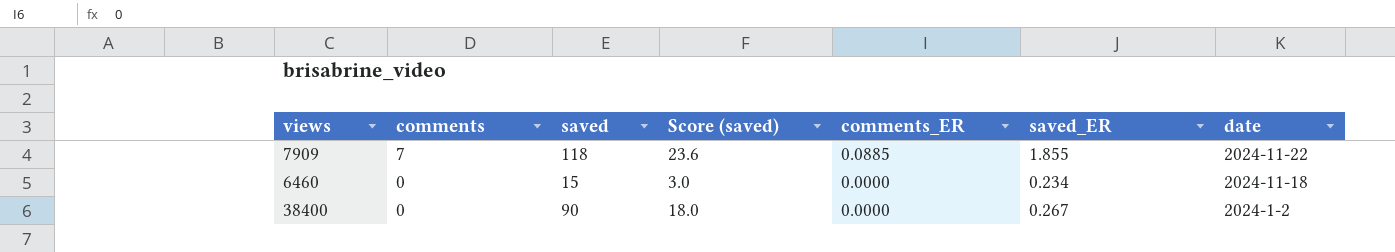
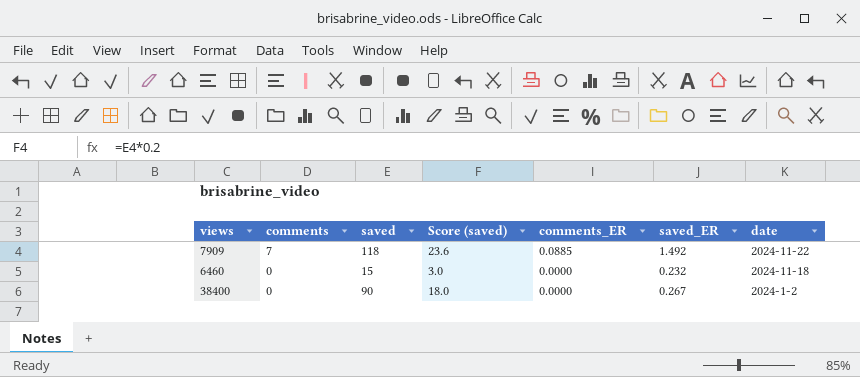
7909 | saved_ER: 1.855 -> 1.492
6460 | saved_ER: 0.234 -> 0.232

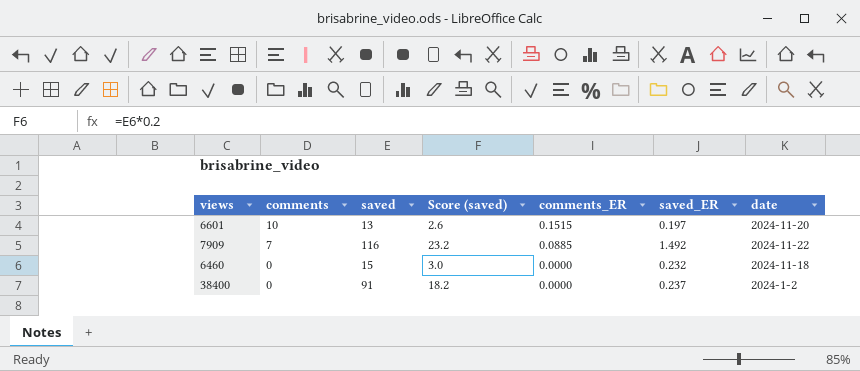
row 6601: none -> 10 | 13 | 2.6 | 0.1515 | 0.197 | 2024-11-20
7909 | saved: 118 -> 116
7909 | Score (saved): 23.6 -> 23.2
38400 | saved: 90 -> 91
38400 | Score (saved): 18.0 -> 18.2
38400 | saved_ER: 0.267 -> 0.237

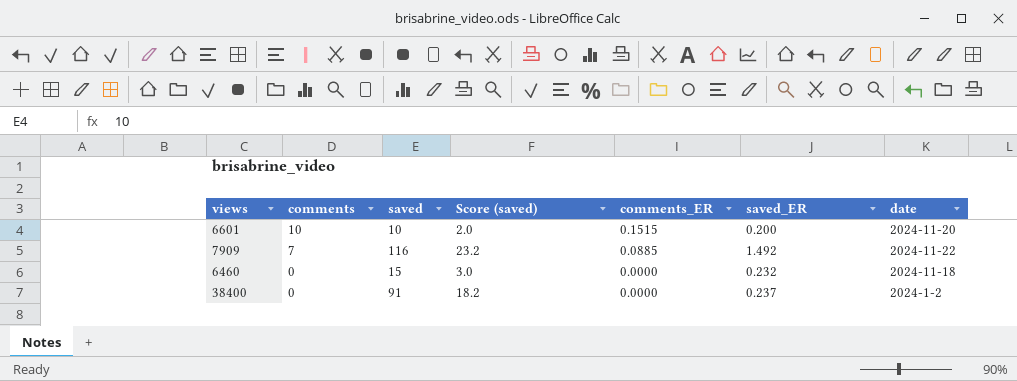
6601 | saved: 13 -> 10
6601 | Score (saved): 2.6 -> 2.0
6601 | saved_ER: 0.197 -> 0.200

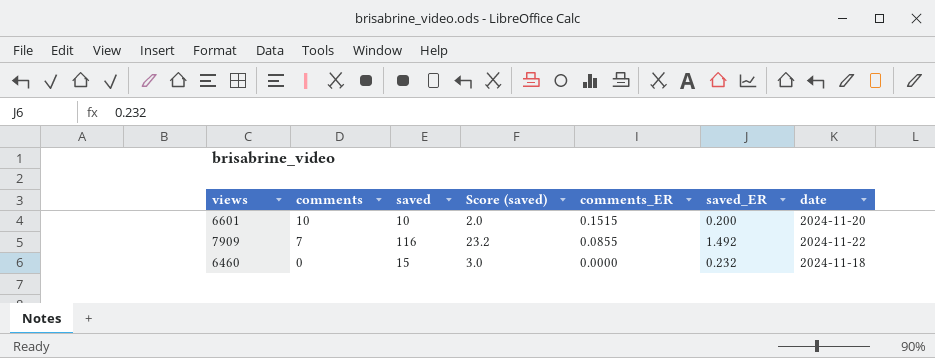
row 38400: 0 | 91 | 18.2 | 0.0000 | 0.237 | 2024-1-2 -> none
7909 | comments_ER: 0.0885 -> 0.0855

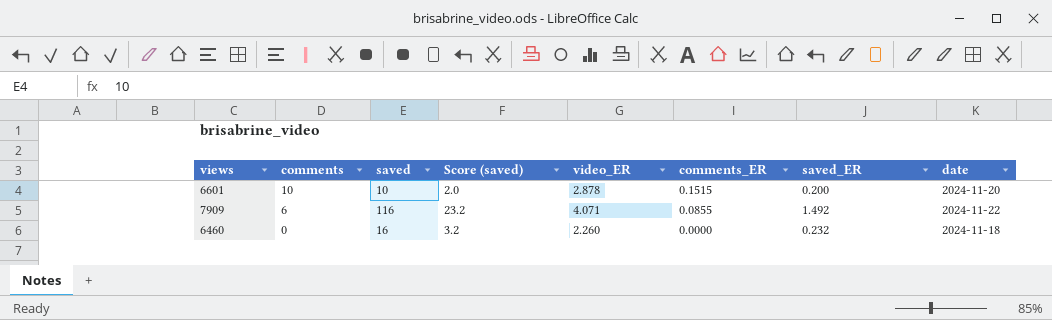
column video_ER | position: none -> 5
7909 | comments: 7 -> 6
6460 | saved: 15 -> 16
6460 | Score (saved): 3.0 -> 3.2

